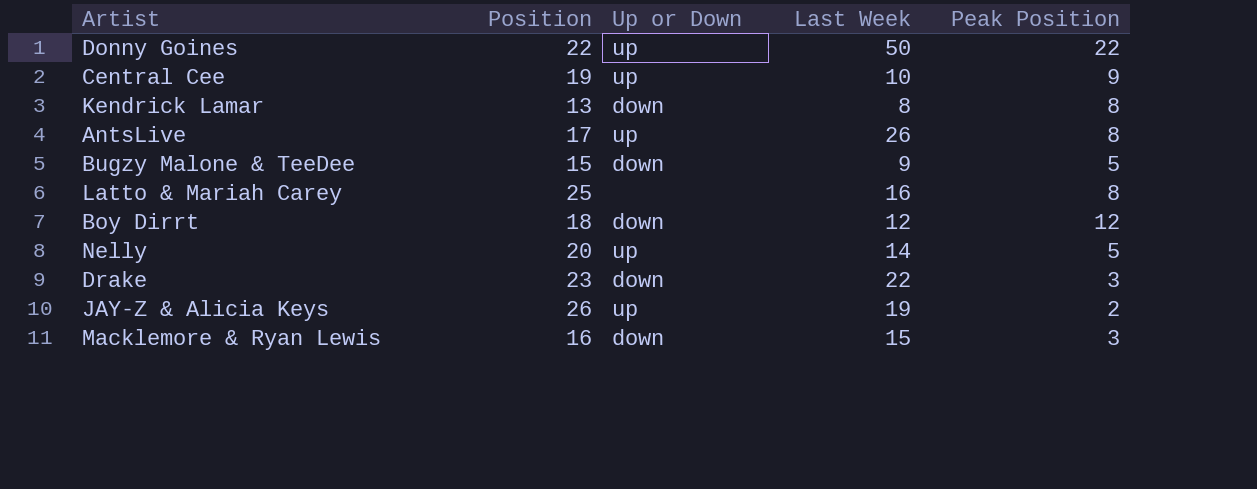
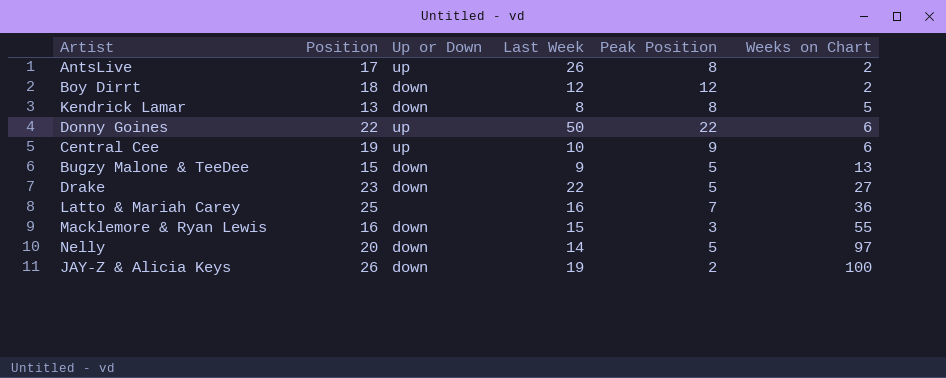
row order: none -> Weeks on Chart ascending
column Weeks on Chart | position: none -> 6
Drake | Peak Position: 3 -> 5
Latto & Mariah Carey | Peak Position: 8 -> 7
Nelly | Up or Down: up -> down
JAY-Z & Alicia Keys | Up or Down: up -> down

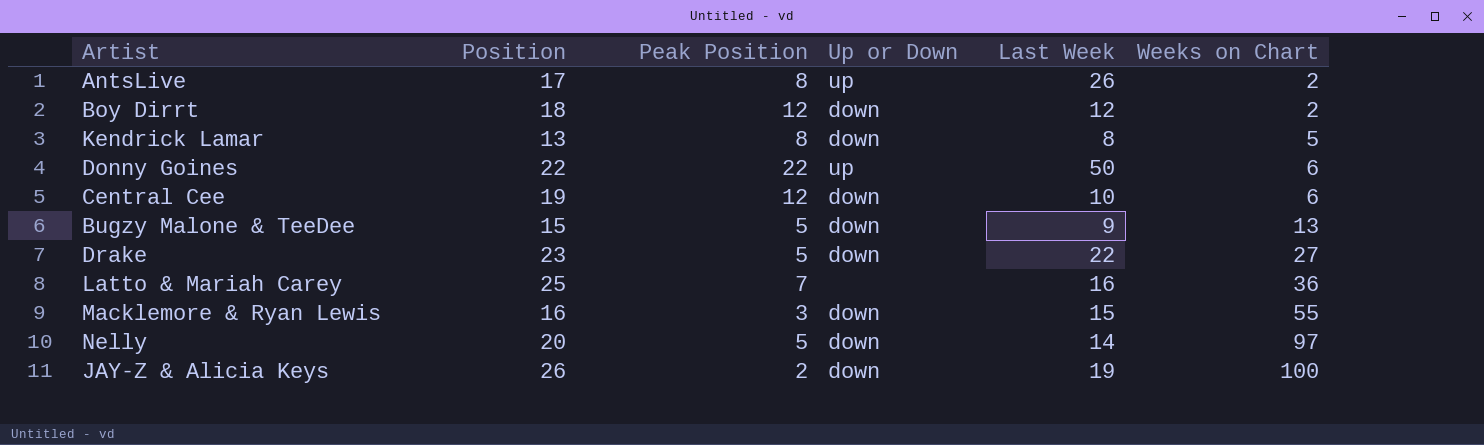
column Peak Position | position: 5 -> 3
Central Cee | Peak Position: 9 -> 12
Central Cee | Up or Down: up -> down

